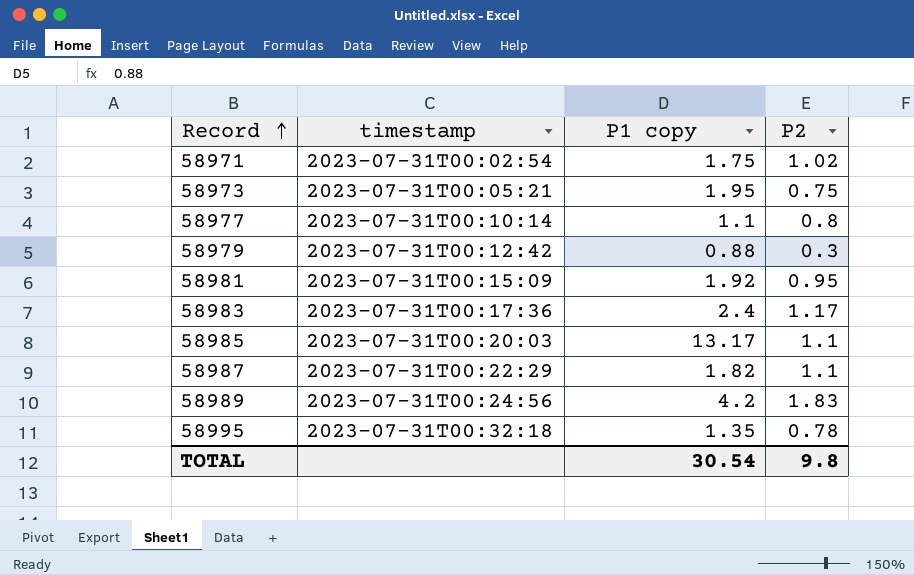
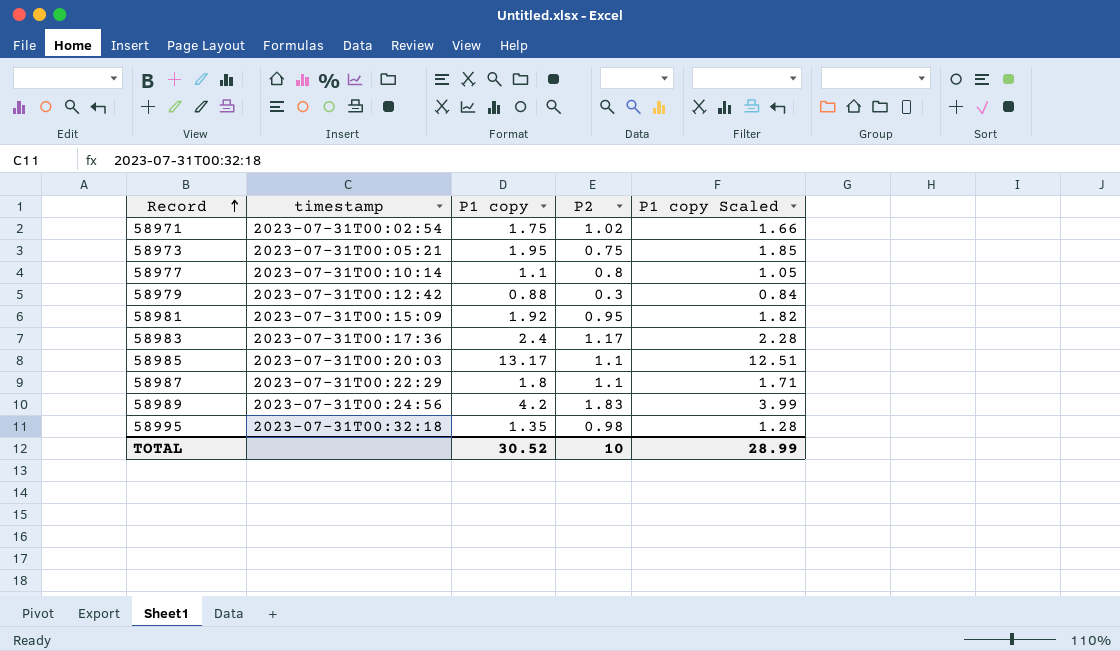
column P1 copy Scaled | formula: none -> [P1 copy] * 0.95
58987 | P1 copy: 1.82 -> 1.8
58995 | P2: 0.78 -> 0.98
TOTAL | P1 copy: 30.54 -> 30.52
TOTAL | P2: 9.8 -> 10

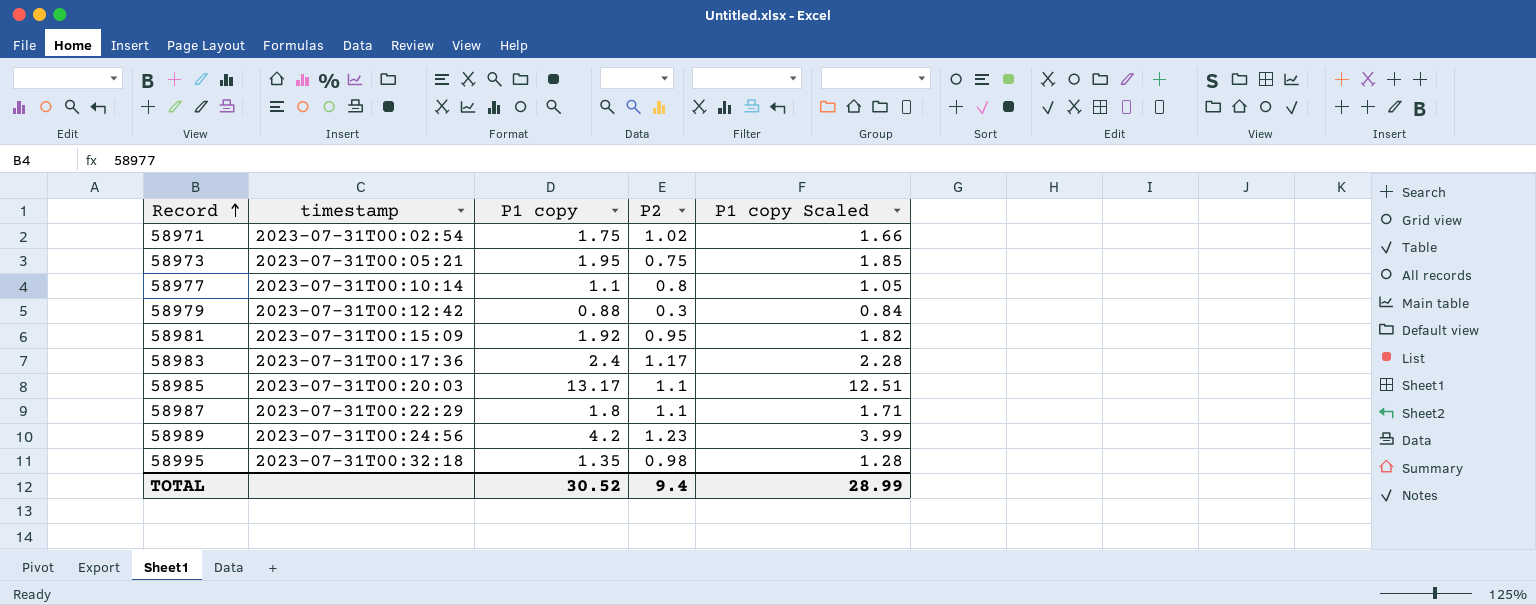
58989 | P2: 1.83 -> 1.23
TOTAL | P2: 10 -> 9.4

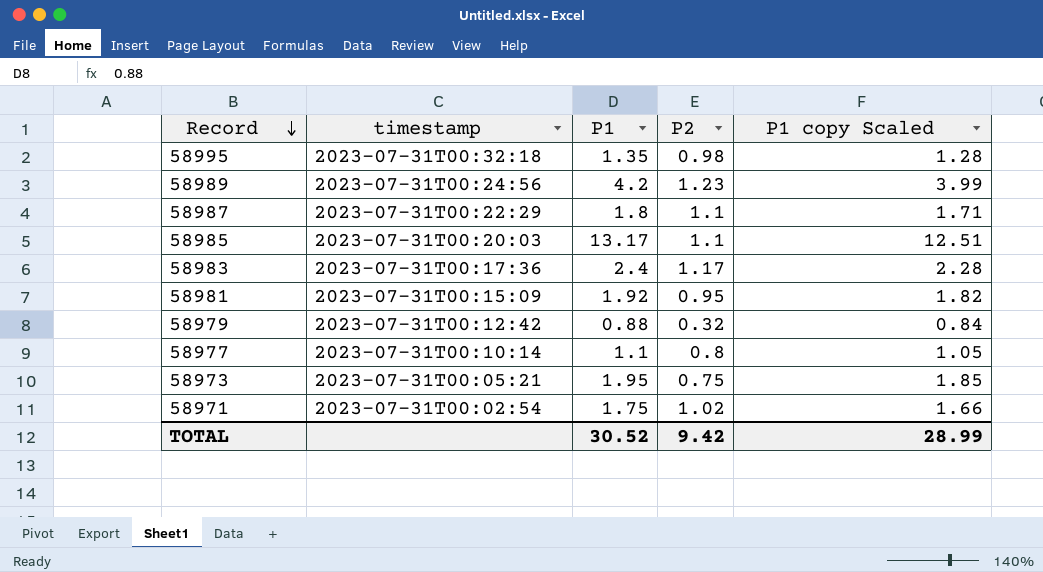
row order: Record ascending -> Record descending
column name: P1 copy -> P1
58979 | P2: 0.3 -> 0.32
TOTAL | P2: 9.4 -> 9.42

